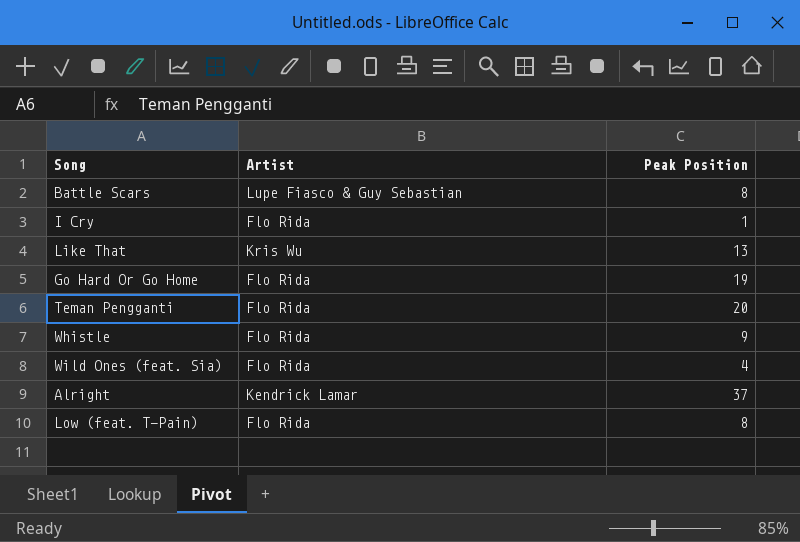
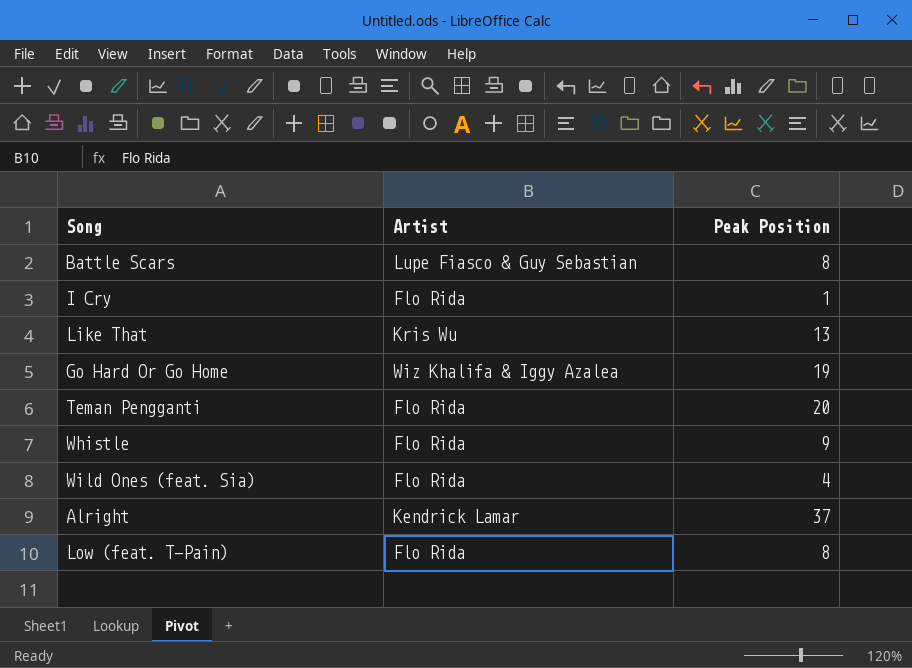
Go Hard Or Go Home | Artist: Flo Rida -> Wiz Khalifa & Iggy Azalea

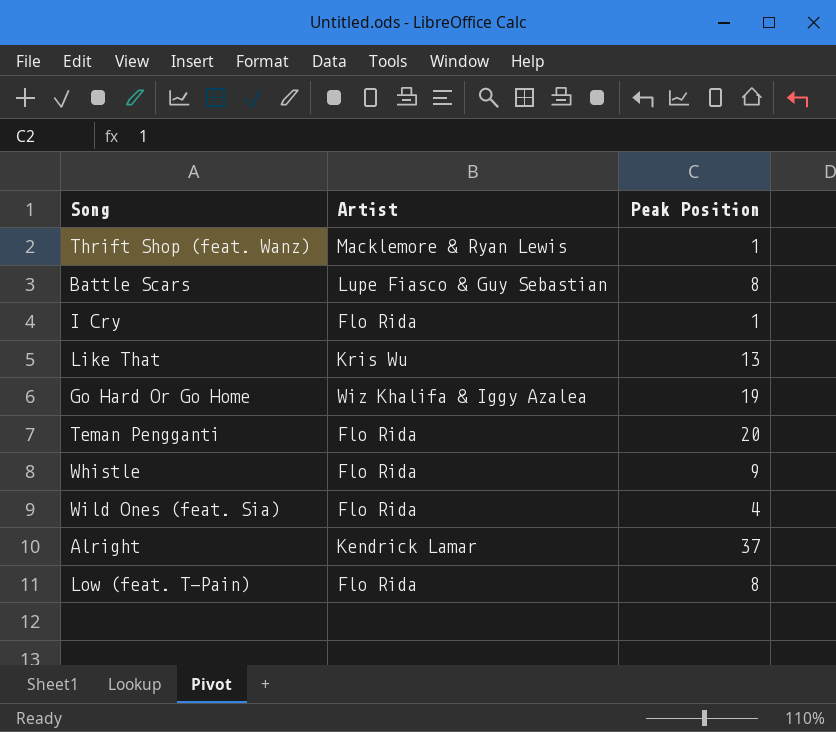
row Thrift Shop (feat. Wanz): none -> Macklemore & Ryan Lewis | 1

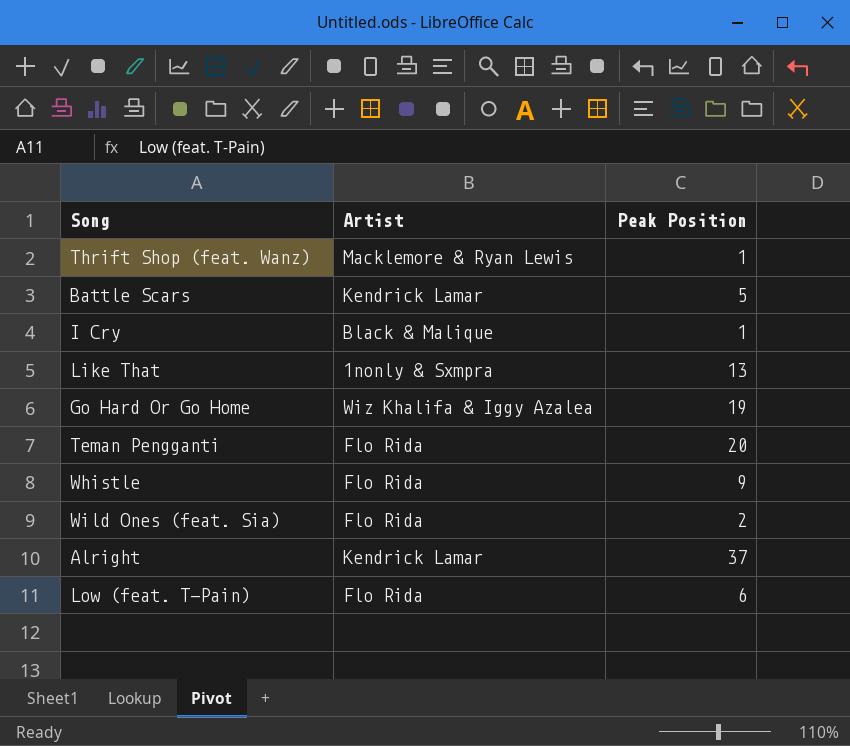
Battle Scars | Artist: Lupe Fiasco & Guy Sebastian -> Kendrick Lamar
Battle Scars | Peak Position: 8 -> 5
I Cry | Artist: Flo Rida -> Black & Malique
Like That | Artist: Kris Wu -> 1nonly & Sxmpra
Wild Ones (feat. Sia) | Peak Position: 4 -> 2
Low (feat. T-Pain) | Peak Position: 8 -> 6

